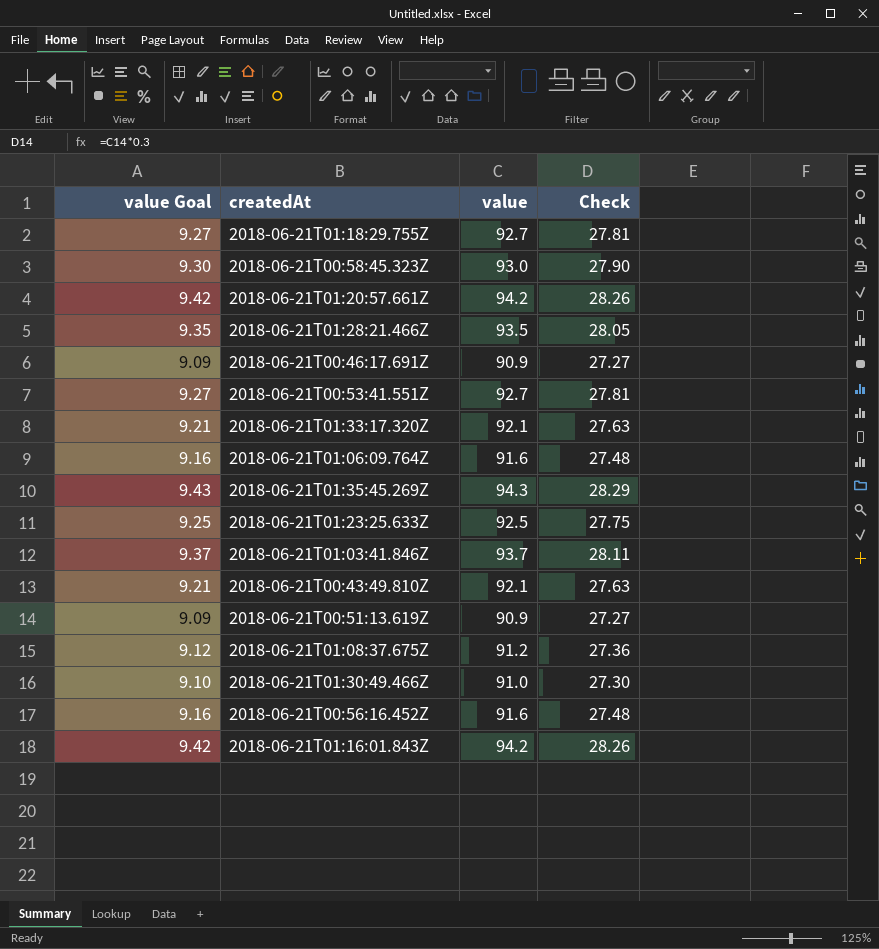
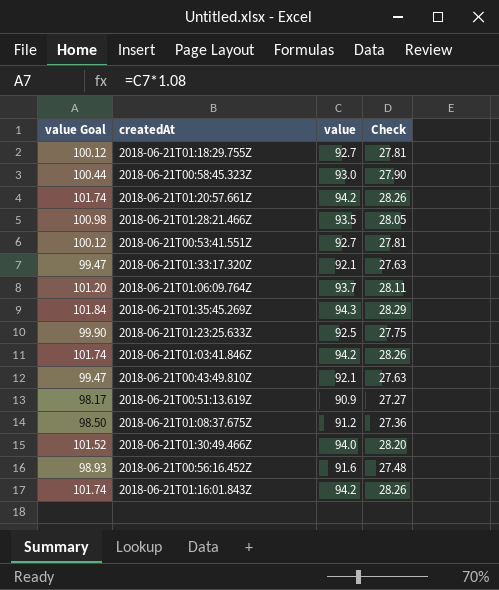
column value Goal | formula: [value] * 0.1 -> [value] * 1.08
row 2018-06-21T00:46:17.691Z: 9.09 | 90.9 | 27.27 -> none
2018-06-21T01:06:09.764Z | value: 91.6 -> 93.7
2018-06-21T01:06:09.764Z | Check: 27.48 -> 28.11
2018-06-21T01:03:41.846Z | value: 93.7 -> 94.2
2018-06-21T01:03:41.846Z | Check: 28.11 -> 28.26
2018-06-21T01:30:49.466Z | value: 91.0 -> 94.0
2018-06-21T01:30:49.466Z | Check: 27.30 -> 28.20

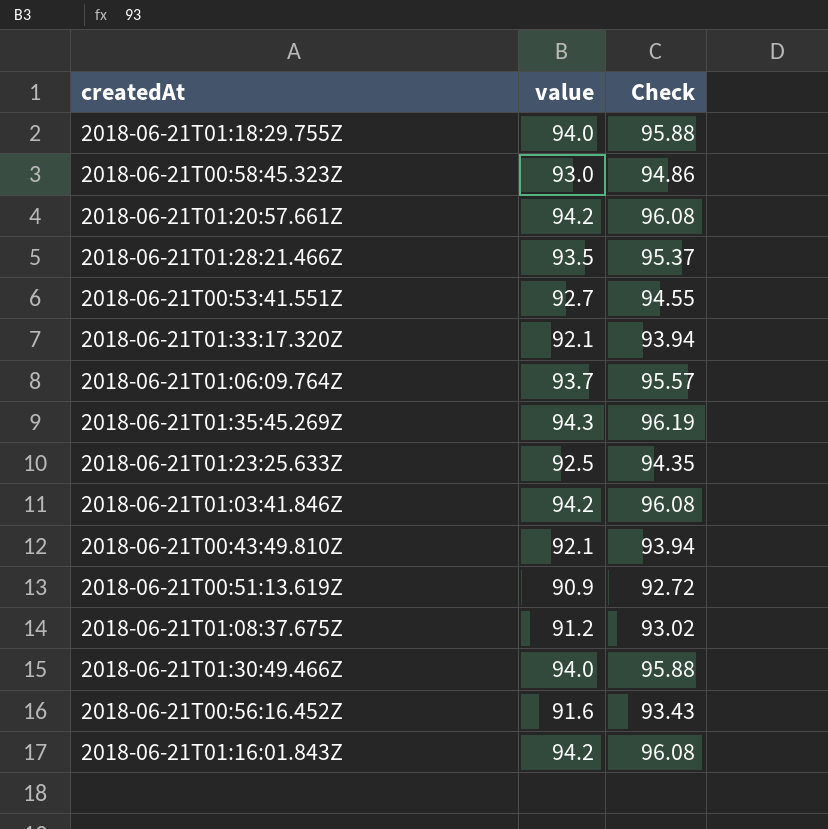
column value Goal | formula: [value] * 1.08 -> none
column Check | formula: [value] * 0.3 -> [value] * 1.02
2018-06-21T01:18:29.755Z | value: 92.7 -> 94.0

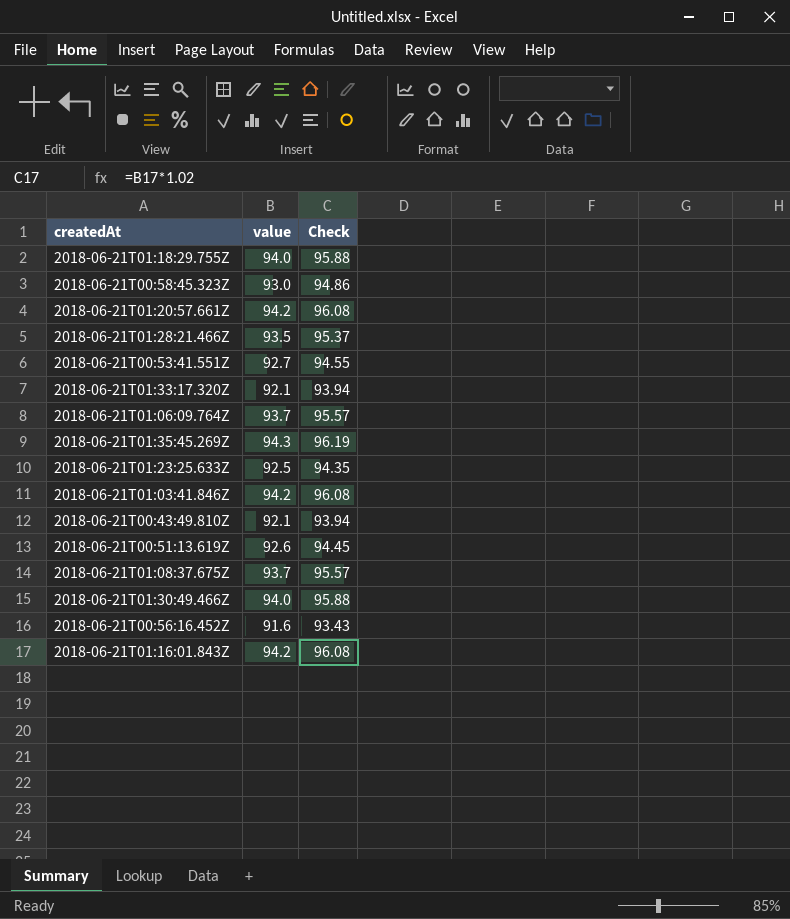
2018-06-21T00:51:13.619Z | value: 90.9 -> 92.6
2018-06-21T00:51:13.619Z | Check: 92.72 -> 94.45
2018-06-21T01:08:37.675Z | value: 91.2 -> 93.7
2018-06-21T01:08:37.675Z | Check: 93.02 -> 95.57

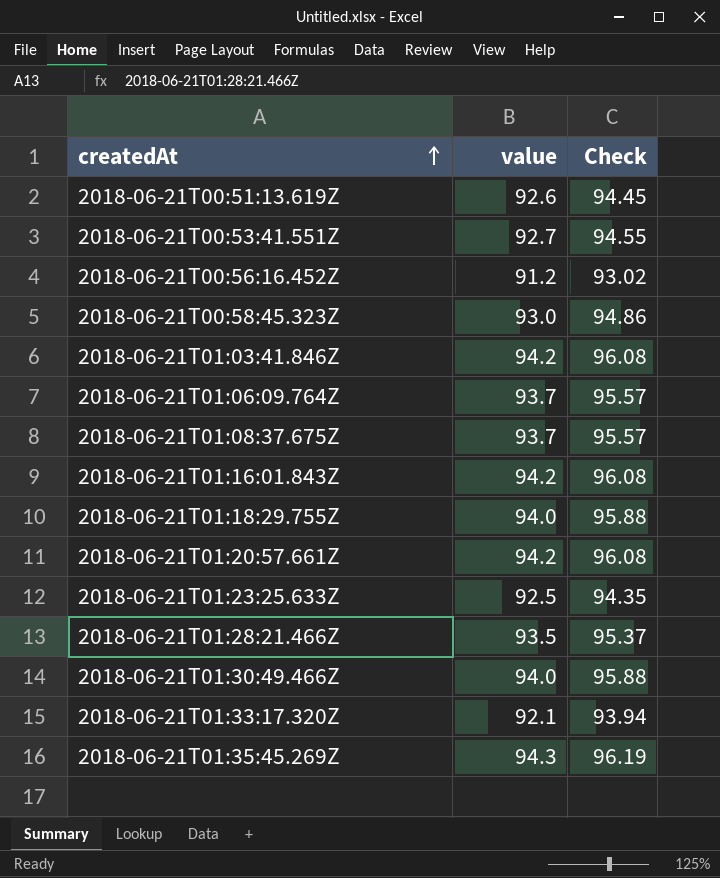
row order: none -> createdAt ascending
row 2018-06-21T00:43:49.810Z: 92.1 | 93.94 -> none
2018-06-21T00:56:16.452Z | value: 91.6 -> 91.2
2018-06-21T00:56:16.452Z | Check: 93.43 -> 93.02

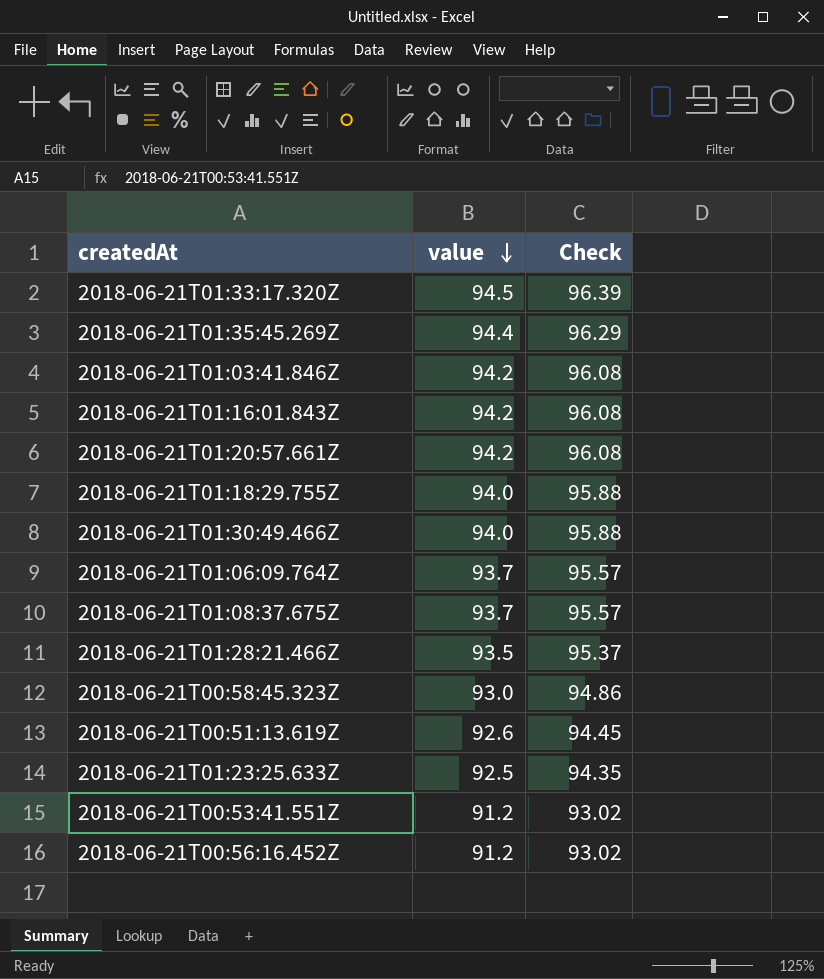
row order: createdAt ascending -> value descending
2018-06-21T01:33:17.320Z | value: 92.1 -> 94.5
2018-06-21T01:33:17.320Z | Check: 93.94 -> 96.39
2018-06-21T01:35:45.269Z | value: 94.3 -> 94.4
2018-06-21T01:35:45.269Z | Check: 96.19 -> 96.29
2018-06-21T00:53:41.551Z | value: 92.7 -> 91.2
2018-06-21T00:53:41.551Z | Check: 94.55 -> 93.02

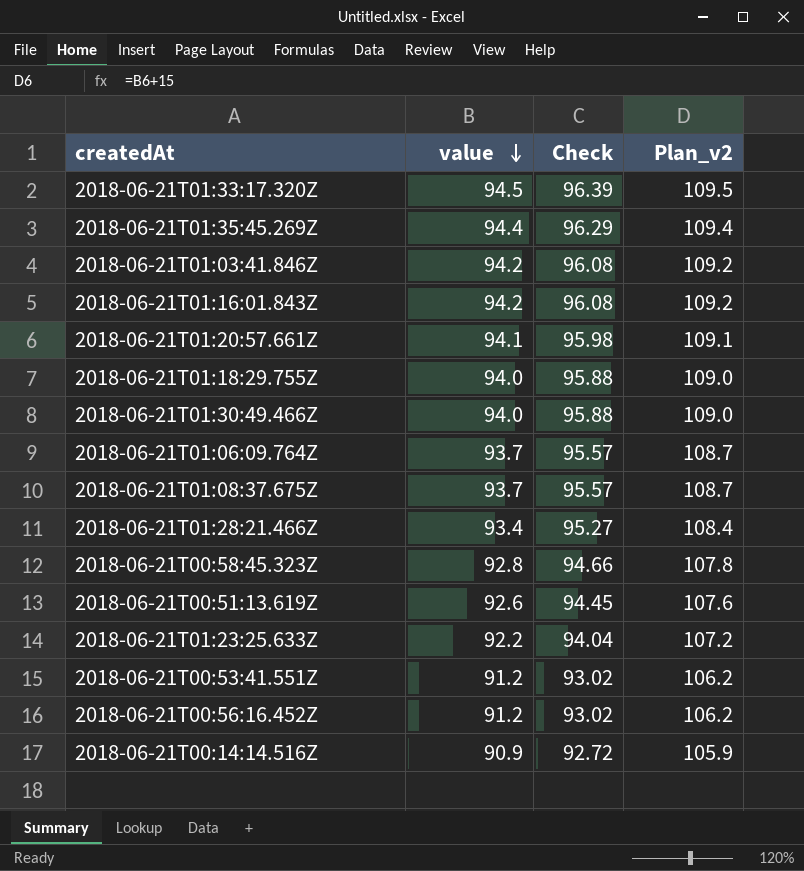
column Plan_v2 | formula: none -> [value] + 15
2018-06-21T01:20:57.661Z | value: 94.2 -> 94.1
2018-06-21T01:20:57.661Z | Check: 96.08 -> 95.98
2018-06-21T01:28:21.466Z | value: 93.5 -> 93.4
2018-06-21T01:28:21.466Z | Check: 95.37 -> 95.27
2018-06-21T00:58:45.323Z | value: 93.0 -> 92.8
2018-06-21T00:58:45.323Z | Check: 94.86 -> 94.66
2018-06-21T01:23:25.633Z | value: 92.5 -> 92.2
2018-06-21T01:23:25.633Z | Check: 94.35 -> 94.04
row 2018-06-21T00:14:14.516Z: none -> 90.9 | 92.72 | 105.9

